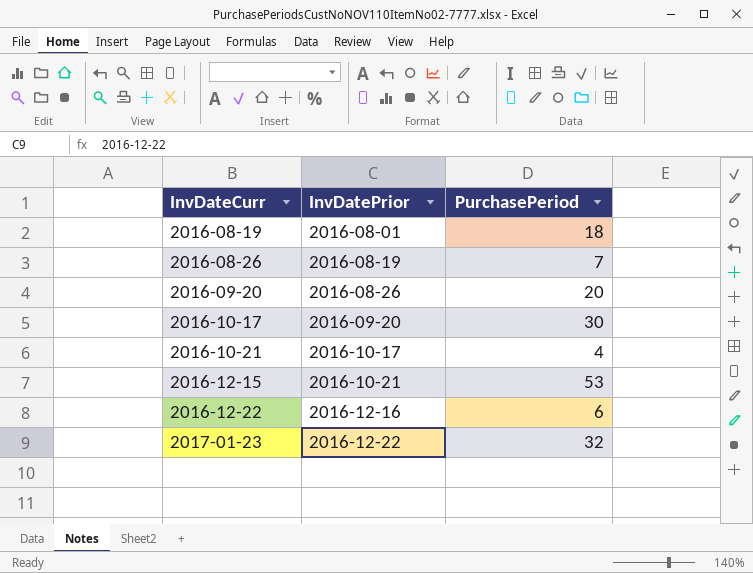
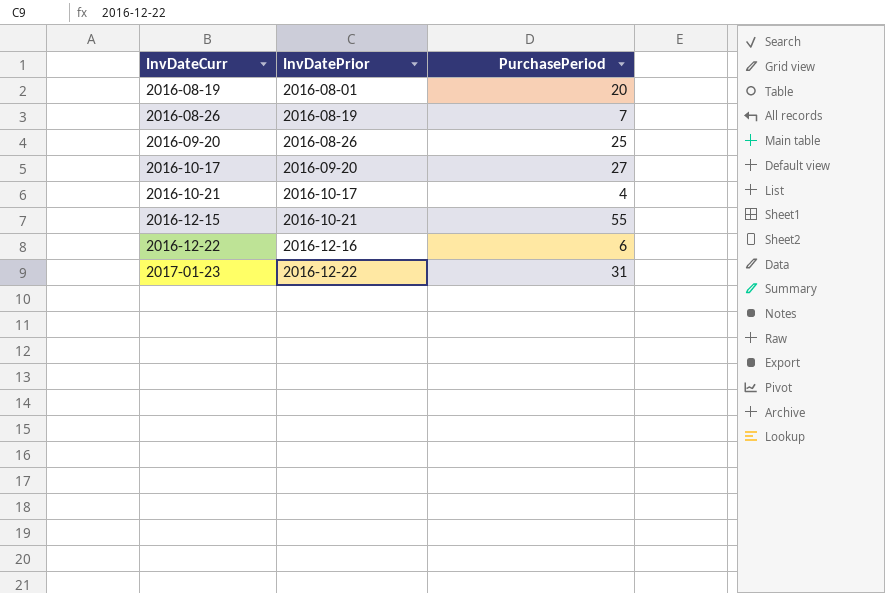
2016-08-19 | PurchasePeriod: 18 -> 20
2016-09-20 | PurchasePeriod: 20 -> 25
2016-10-17 | PurchasePeriod: 30 -> 27
2016-12-15 | PurchasePeriod: 53 -> 55
2017-01-23 | PurchasePeriod: 32 -> 31

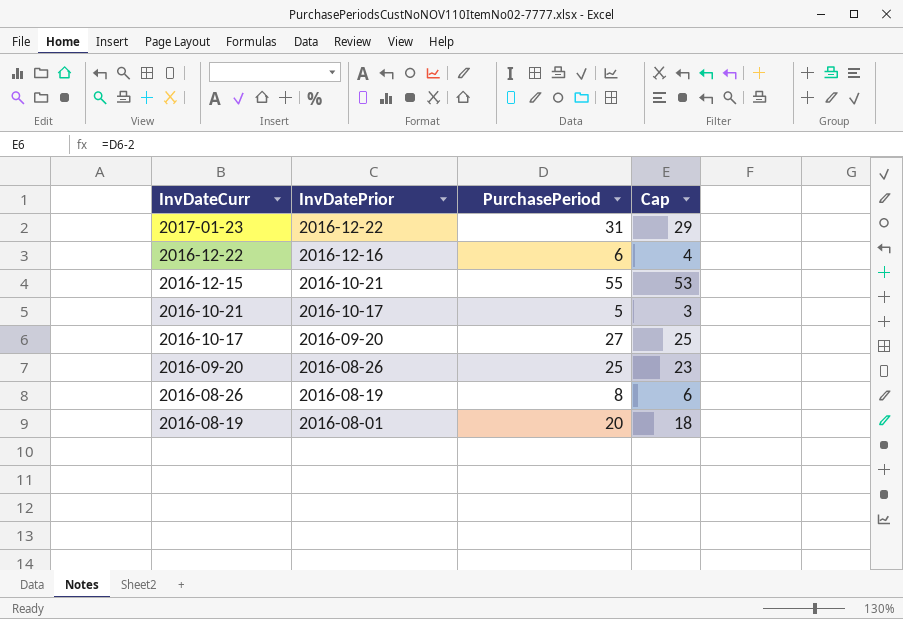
row order: InvDateCurr ascending -> InvDateCurr descending
column Cap | formula: none -> [PurchasePeriod] - 2
2016-10-21 | PurchasePeriod: 4 -> 5
2016-08-26 | PurchasePeriod: 7 -> 8

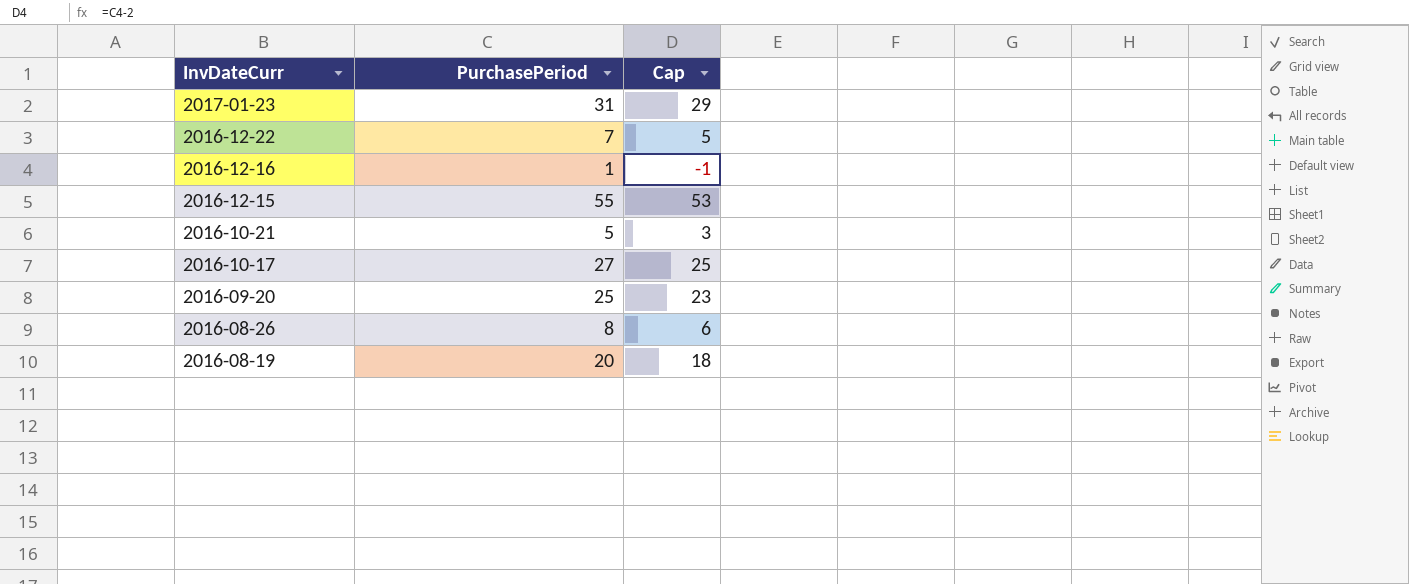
column InvDatePrior | position: 2 -> none
2016-12-22 | PurchasePeriod: 6 -> 7
2016-12-22 | Cap: 4 -> 5
row 2016-12-16: none -> 1 | -1

